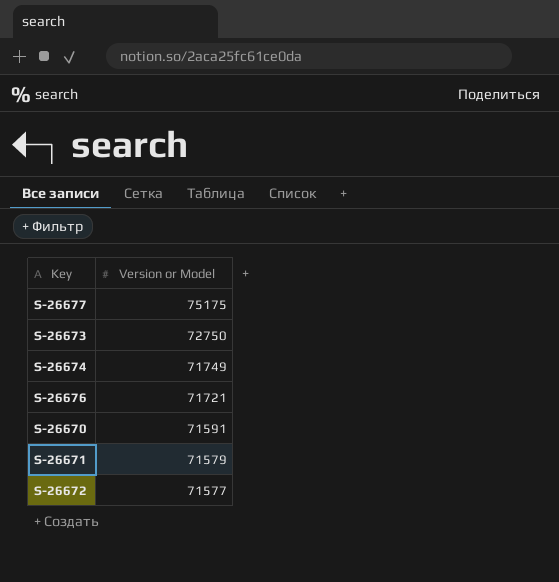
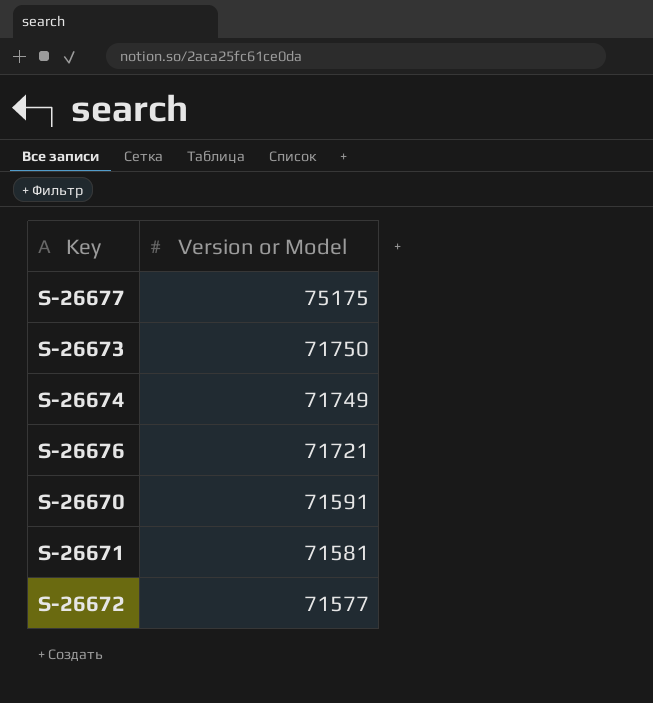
S-26673 | Version or Model: 72750 -> 71750
S-26671 | Version or Model: 71579 -> 71581

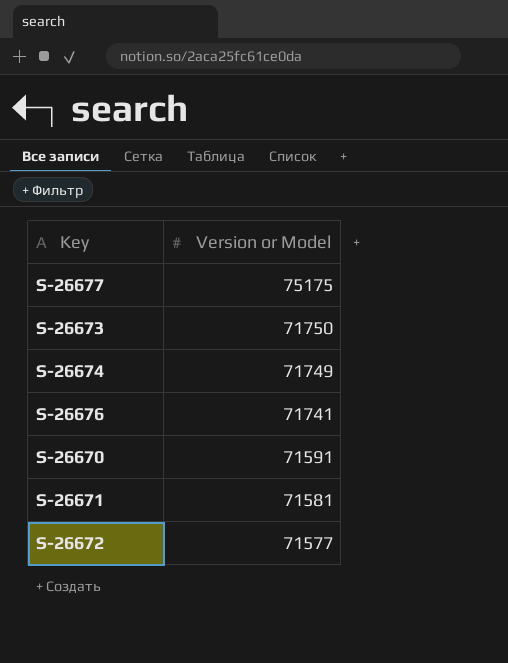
S-26676 | Version or Model: 71721 -> 71741

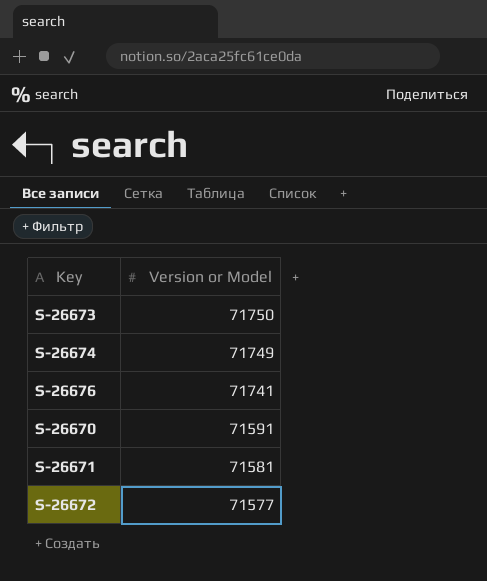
row S-26677: 75175 -> none

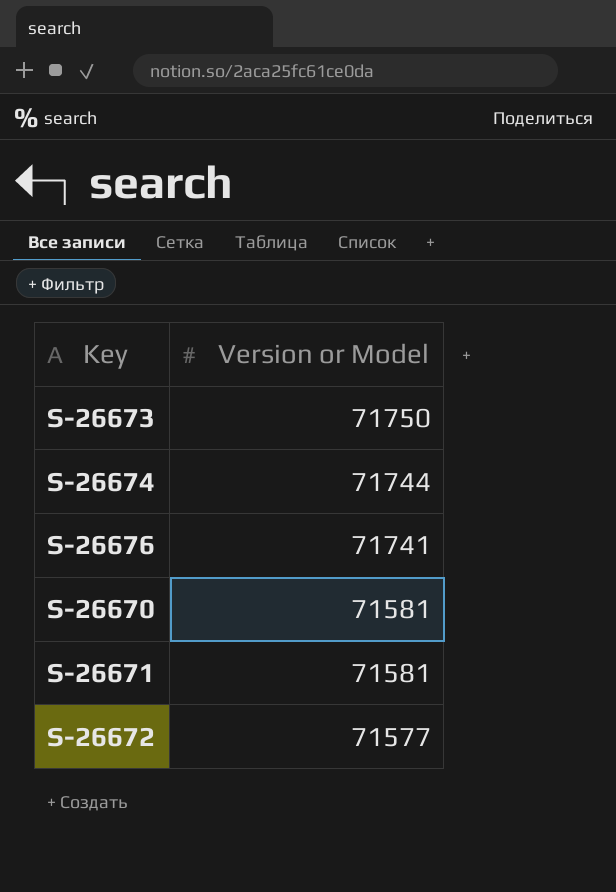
S-26674 | Version or Model: 71749 -> 71744
S-26670 | Version or Model: 71591 -> 71581

